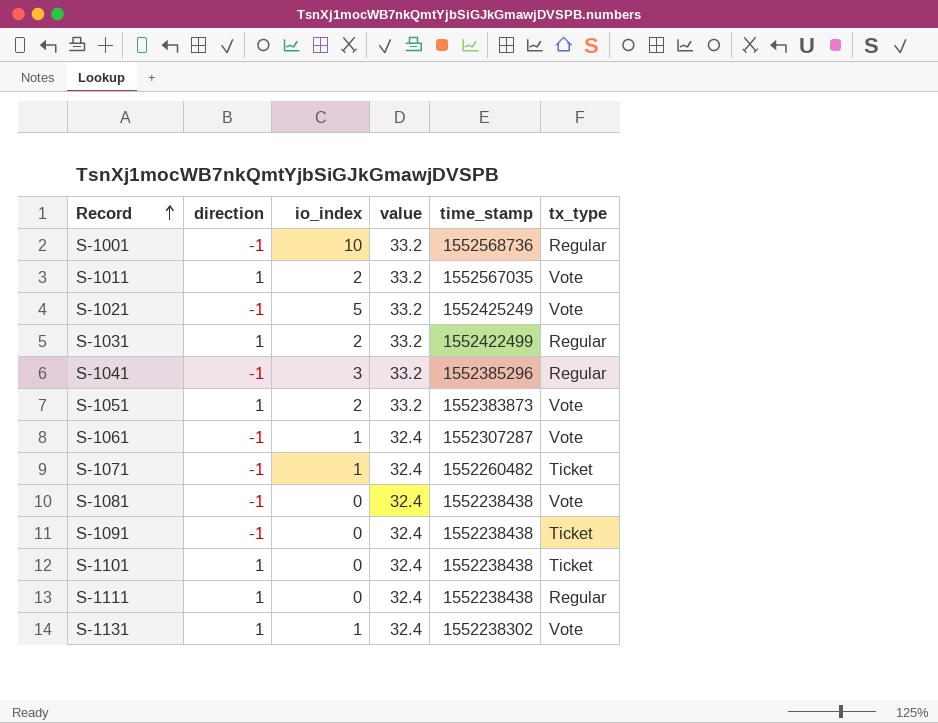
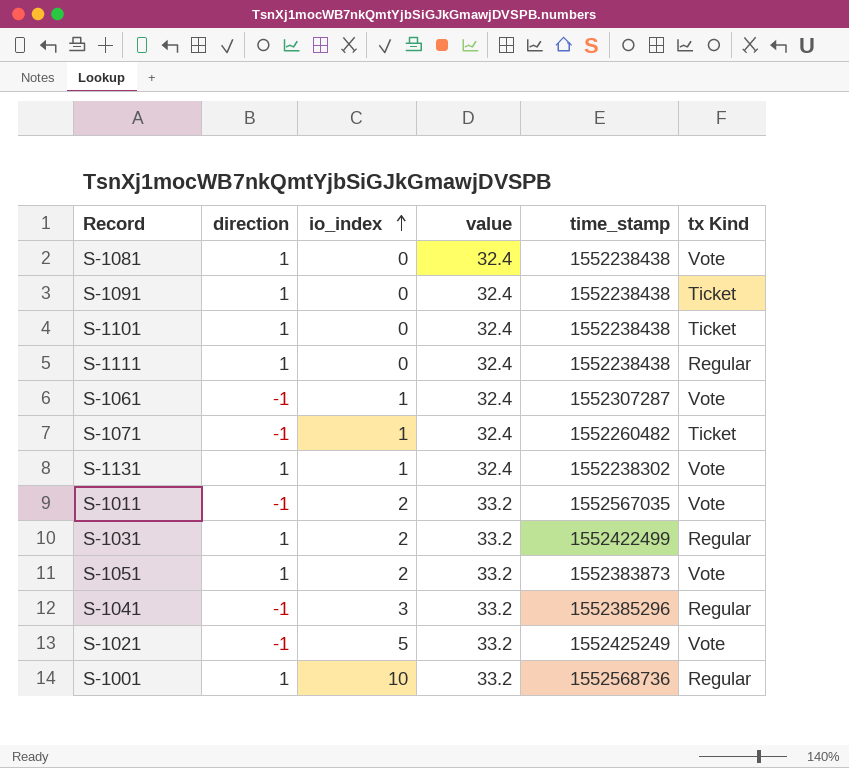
row order: Record ascending -> io_index ascending
column name: tx_type -> tx Kind
S-1081 | direction: -1 -> 1
S-1091 | direction: -1 -> 1
S-1011 | direction: 1 -> -1
S-1001 | direction: -1 -> 1

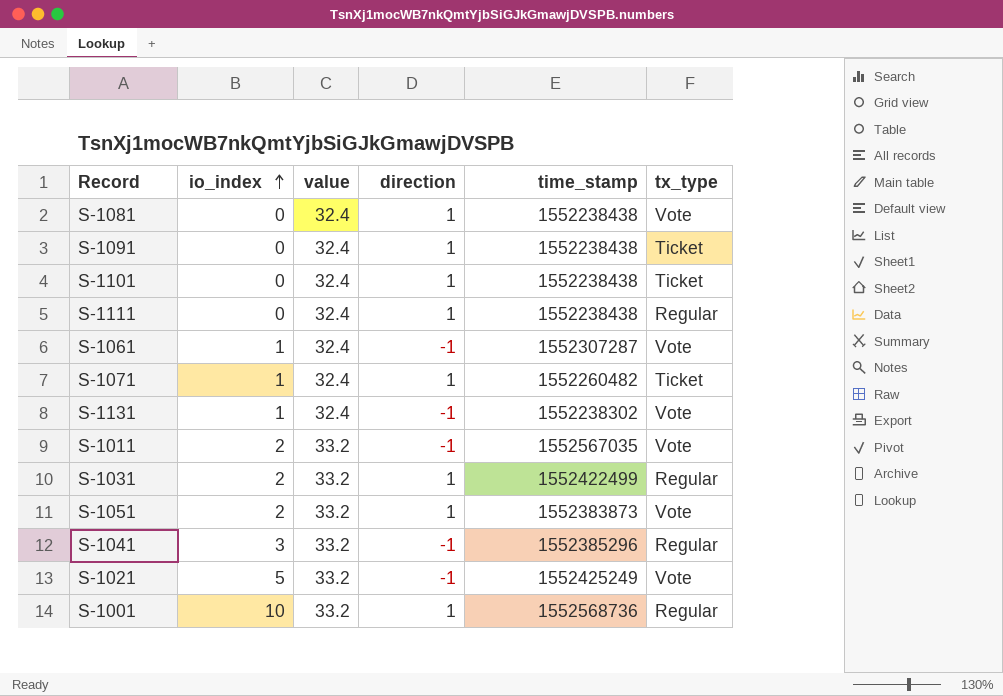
column direction | position: 2 -> 4
column name: tx Kind -> tx_type
S-1071 | direction: -1 -> 1
S-1131 | direction: 1 -> -1

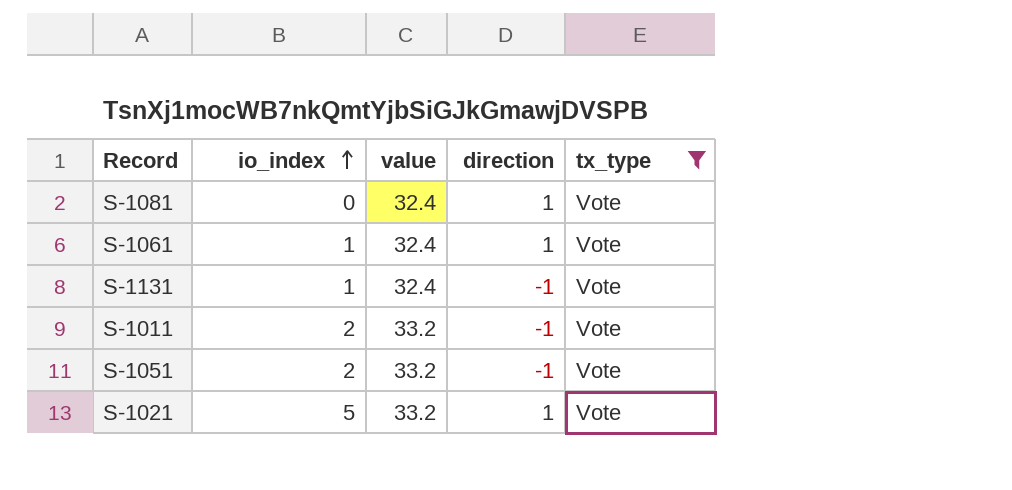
filter: none -> tx_type = Vote
column time_stamp | position: 5 -> none
S-1061 | direction: -1 -> 1
S-1051 | direction: 1 -> -1
S-1021 | direction: -1 -> 1

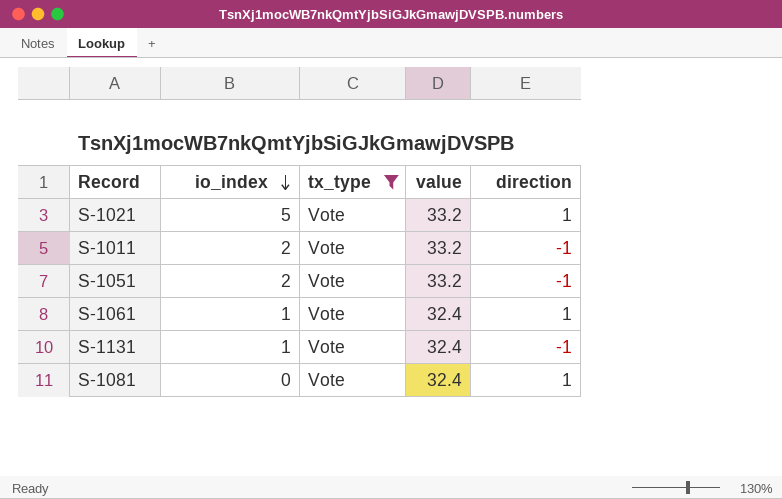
row order: io_index ascending -> io_index descending
column tx_type | position: 5 -> 3

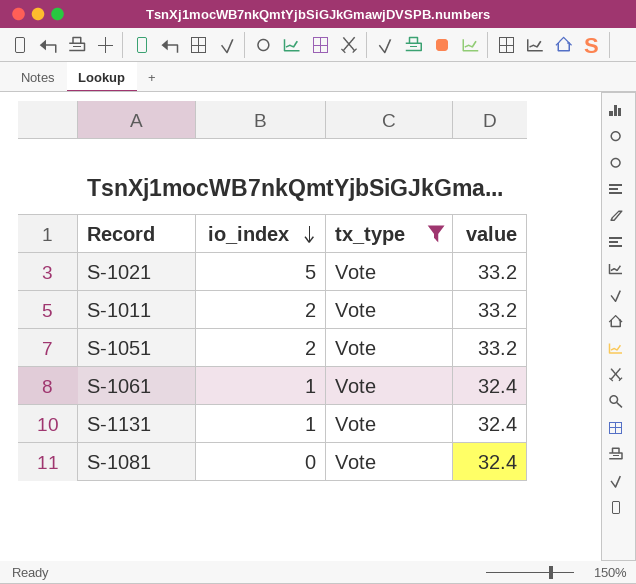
column direction | position: 5 -> none

